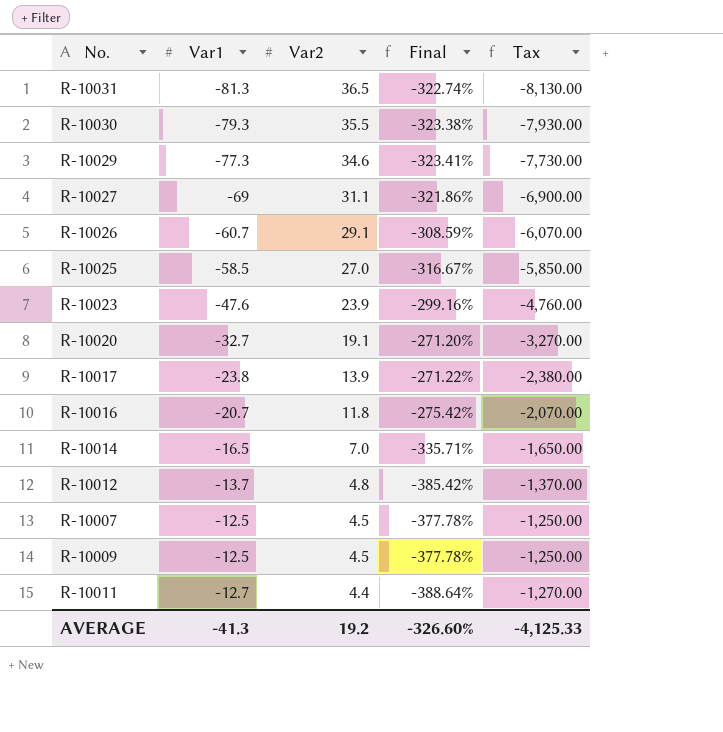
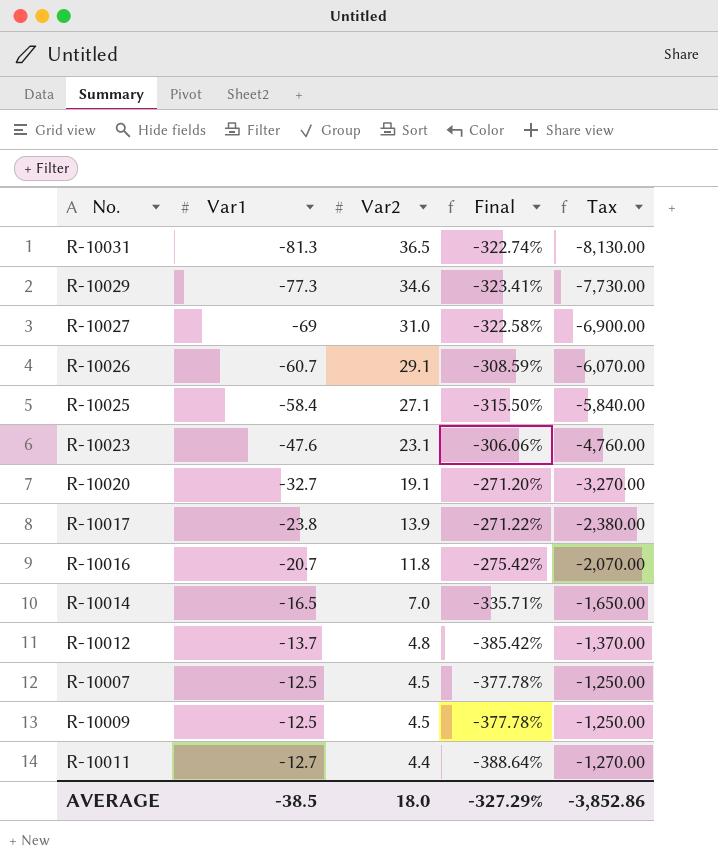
row R-10030: -79.3 | 35.5 | -323.38% | -7,930.00 -> none
R-10027 | Var2: 31.1 -> 31.0
R-10027 | Final: -321.86% -> -322.58%
R-10025 | Var1: -58.5 -> -58.4
R-10025 | Var2: 27.0 -> 27.1
R-10025 | Final: -316.67% -> -315.50%
R-10025 | Tax: -5,850.00 -> -5,840.00
R-10023 | Var2: 23.9 -> 23.1
R-10023 | Final: -299.16% -> -306.06%
AVERAGE | Var1: -41.3 -> -38.5
AVERAGE | Var2: 19.2 -> 18.0
AVERAGE | Final: -326.60% -> -327.29%
AVERAGE | Tax: -4,125.33 -> -3,852.86

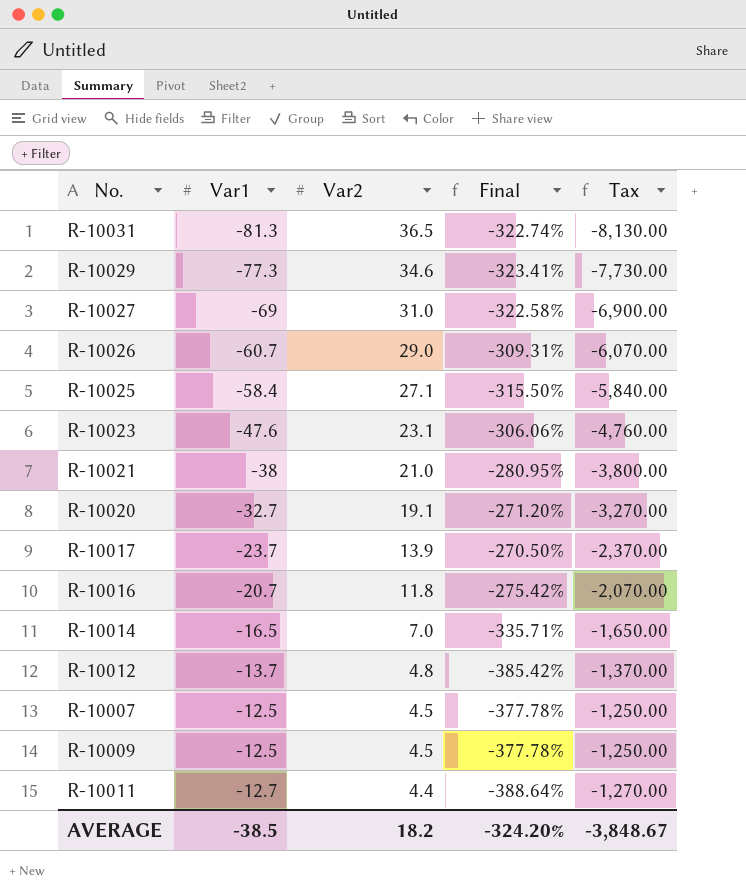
R-10026 | Var2: 29.1 -> 29.0
R-10026 | Final: -308.59% -> -309.31%
row R-10021: none -> -38 | 21.0 | -280.95% | -3,800.00
R-10017 | Var1: -23.8 -> -23.7
R-10017 | Final: -271.22% -> -270.50%
R-10017 | Tax: -2,380.00 -> -2,370.00
AVERAGE | Var2: 18.0 -> 18.2
AVERAGE | Final: -327.29% -> -324.20%
AVERAGE | Tax: -3,852.86 -> -3,848.67

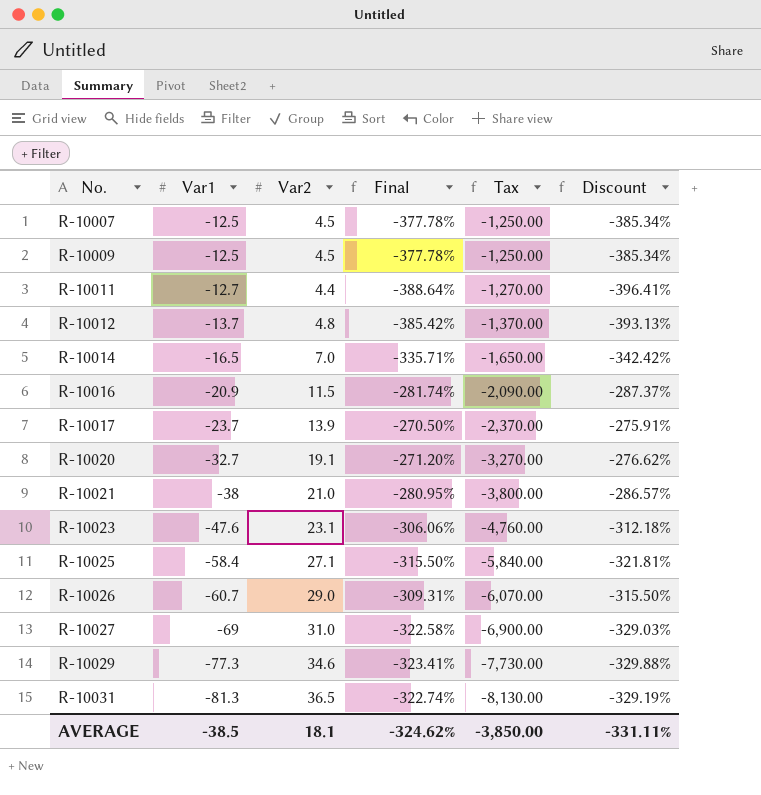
row order: Var2 descending -> No. ascending
column Discount | formula: none -> [Final] * 1.02
R-10016 | Var1: -20.7 -> -20.9
R-10016 | Var2: 11.8 -> 11.5
R-10016 | Final: -275.42% -> -281.74%
R-10016 | Tax: -2,070.00 -> -2,090.00
AVERAGE | Var2: 18.2 -> 18.1
AVERAGE | Final: -324.20% -> -324.62%
AVERAGE | Tax: -3,848.67 -> -3,850.00

